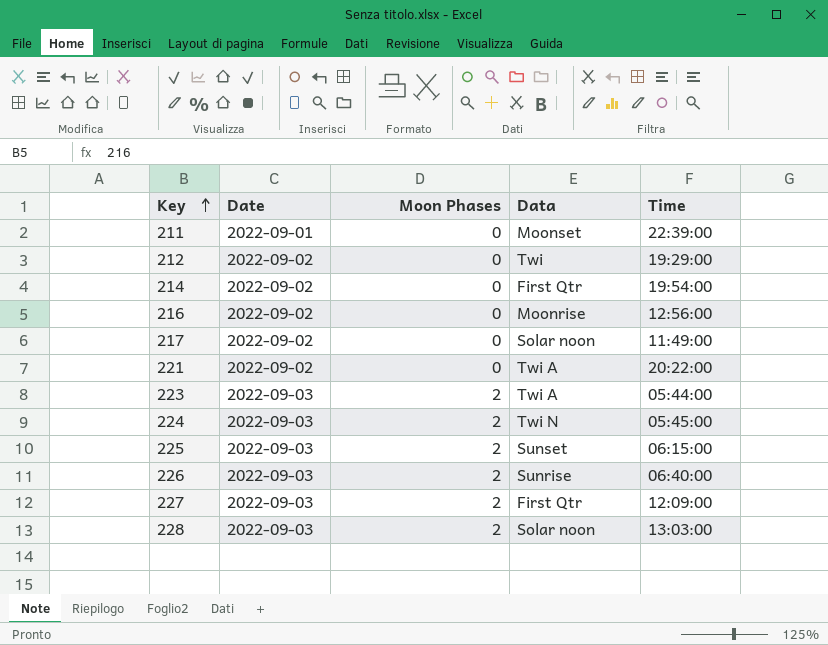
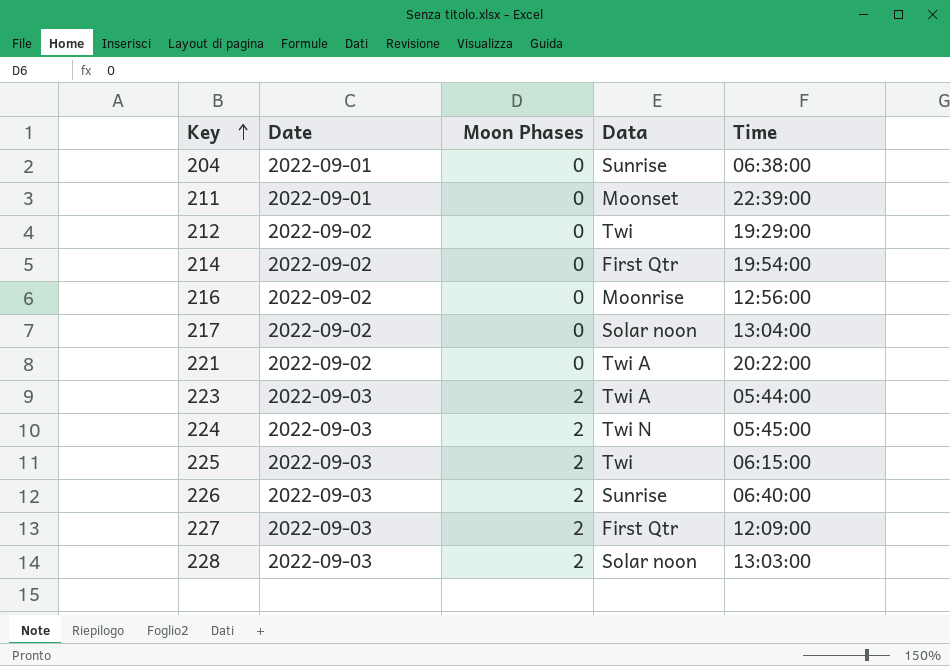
row 204: none -> 2022-09-01 | 0 | Sunrise | 06:38:00
217 | Time: 11:49:00 -> 13:04:00
225 | Data: Sunset -> Twi

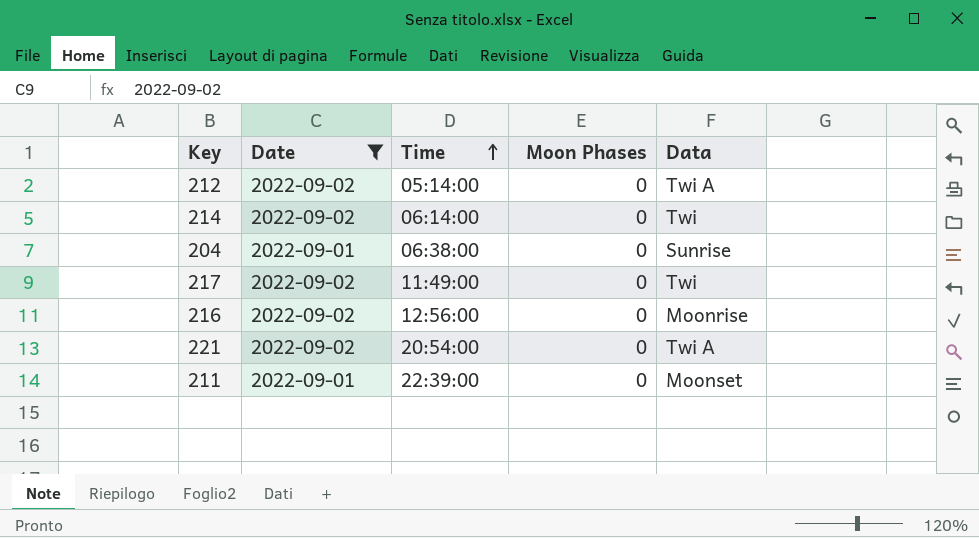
filter: none -> Date != 2022-09-03
row order: Key ascending -> Time ascending
column Time | position: 5 -> 3
212 | Time: 19:29:00 -> 05:14:00
212 | Data: Twi -> Twi A
214 | Time: 19:54:00 -> 06:14:00
214 | Data: First Qtr -> Twi
217 | Time: 13:04:00 -> 11:49:00
217 | Data: Solar noon -> Twi
221 | Time: 20:22:00 -> 20:54:00

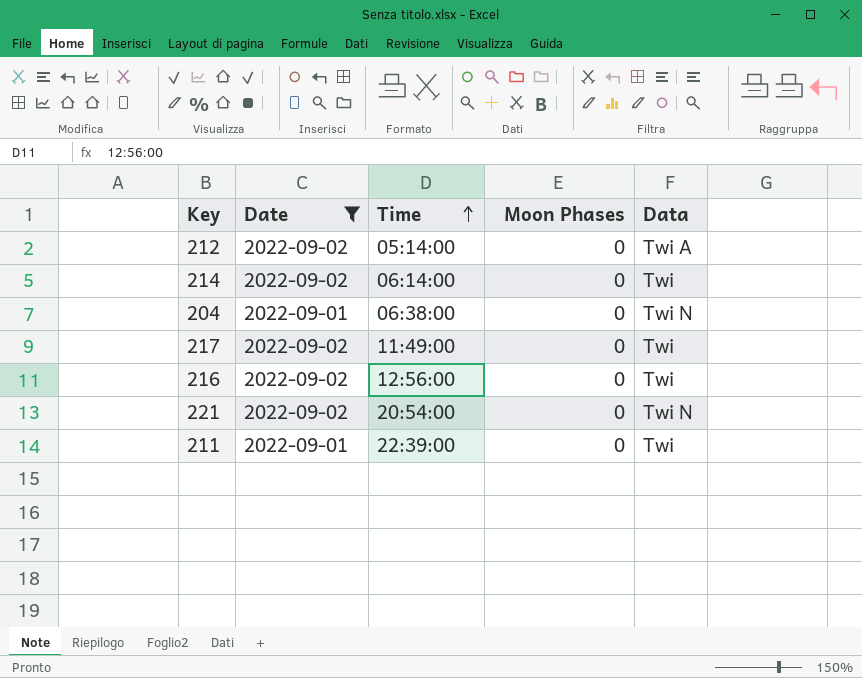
204 | Data: Sunrise -> Twi N
216 | Data: Moonrise -> Twi
221 | Data: Twi A -> Twi N
211 | Data: Moonset -> Twi

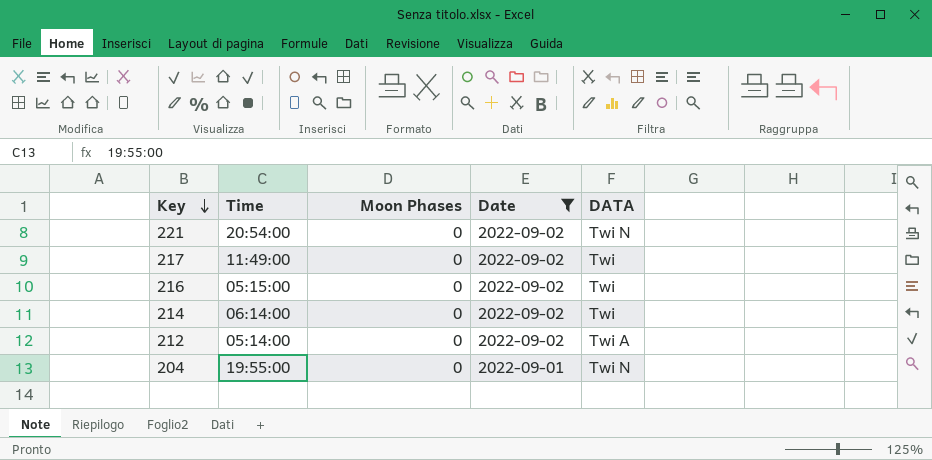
row order: Time ascending -> Key descending
column Date | position: 2 -> 4
column name: Data -> DATA
row 211: 2022-09-01 | 22:39:00 | 0 | Twi -> none
216 | Time: 12:56:00 -> 05:15:00
204 | Time: 06:38:00 -> 19:55:00

